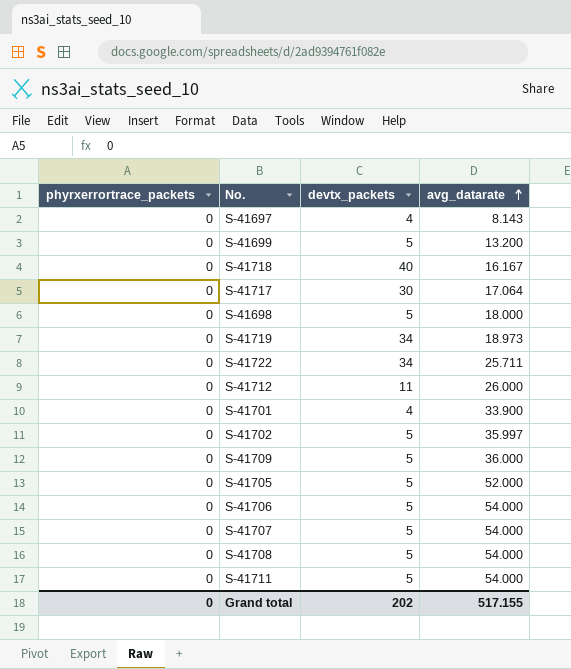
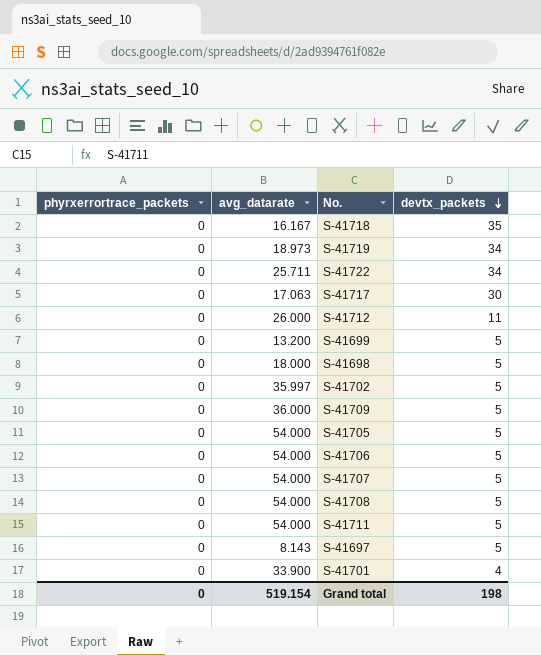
row order: avg_datarate ascending -> devtx_packets descending
column avg_datarate | position: 4 -> 2
S-41718 | devtx_packets: 40 -> 35
S-41717 | avg_datarate: 17.064 -> 17.063
S-41705 | avg_datarate: 52.000 -> 54.000
S-41697 | devtx_packets: 4 -> 5
Grand total | avg_datarate: 517.155 -> 519.154
Grand total | devtx_packets: 202 -> 198

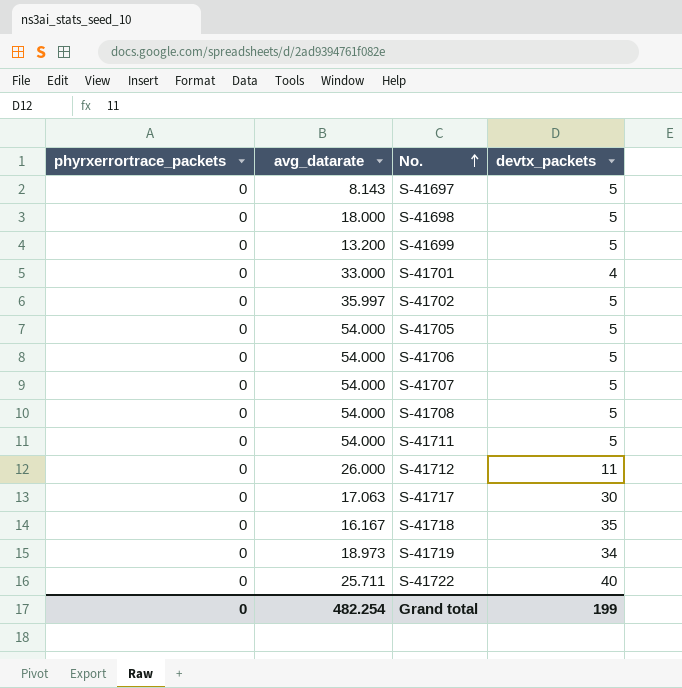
row order: devtx_packets descending -> No. ascending
row S-41709: 0 | 36.000 | 5 -> none
S-41701 | avg_datarate: 33.900 -> 33.000
S-41722 | devtx_packets: 34 -> 40
Grand total | avg_datarate: 519.154 -> 482.254
Grand total | devtx_packets: 198 -> 199

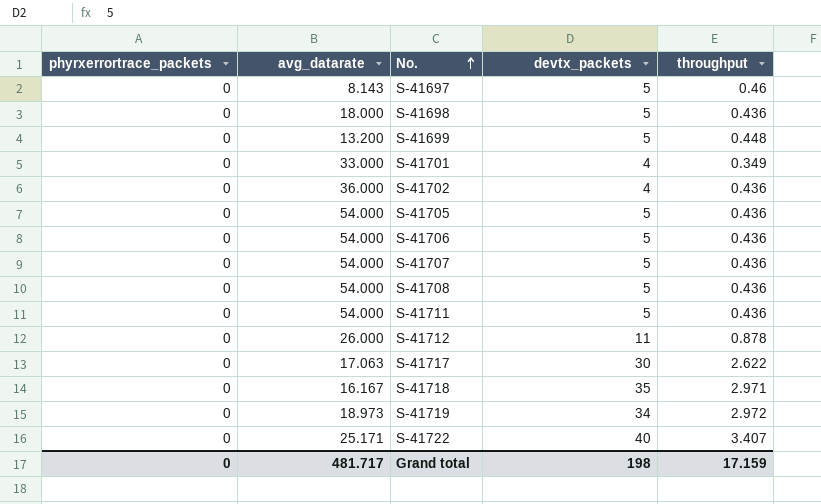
column throughput | position: none -> 5
S-41702 | avg_datarate: 35.997 -> 36.000
S-41702 | devtx_packets: 5 -> 4
S-41722 | avg_datarate: 25.711 -> 25.171
Grand total | avg_datarate: 482.254 -> 481.717
Grand total | devtx_packets: 199 -> 198

